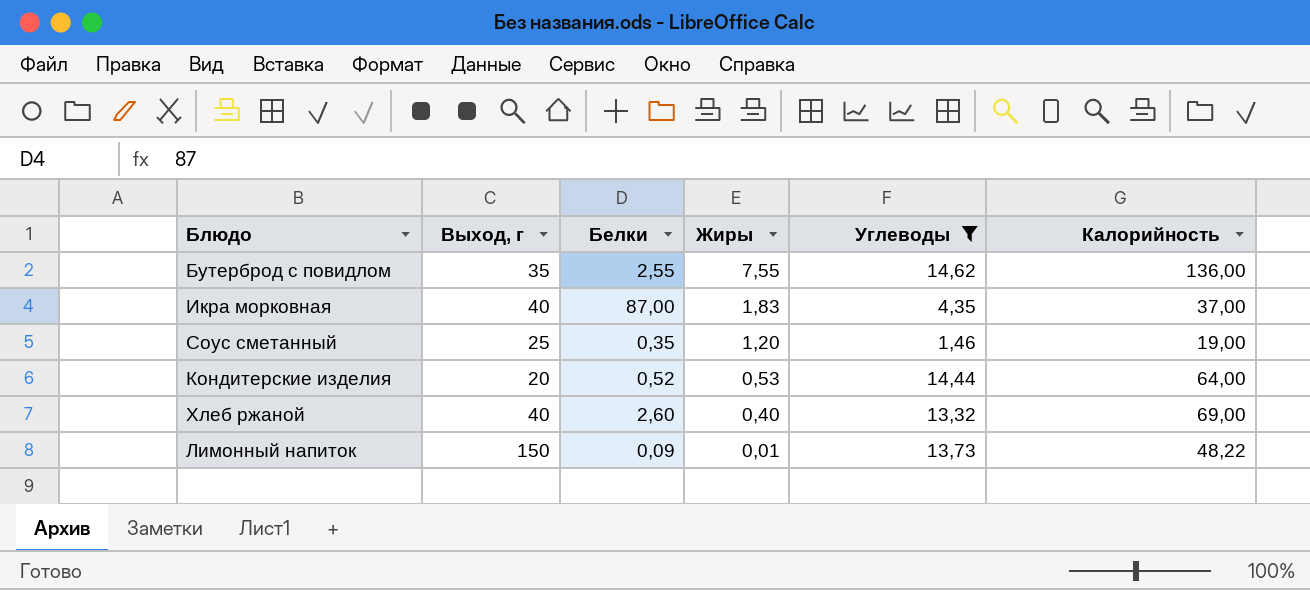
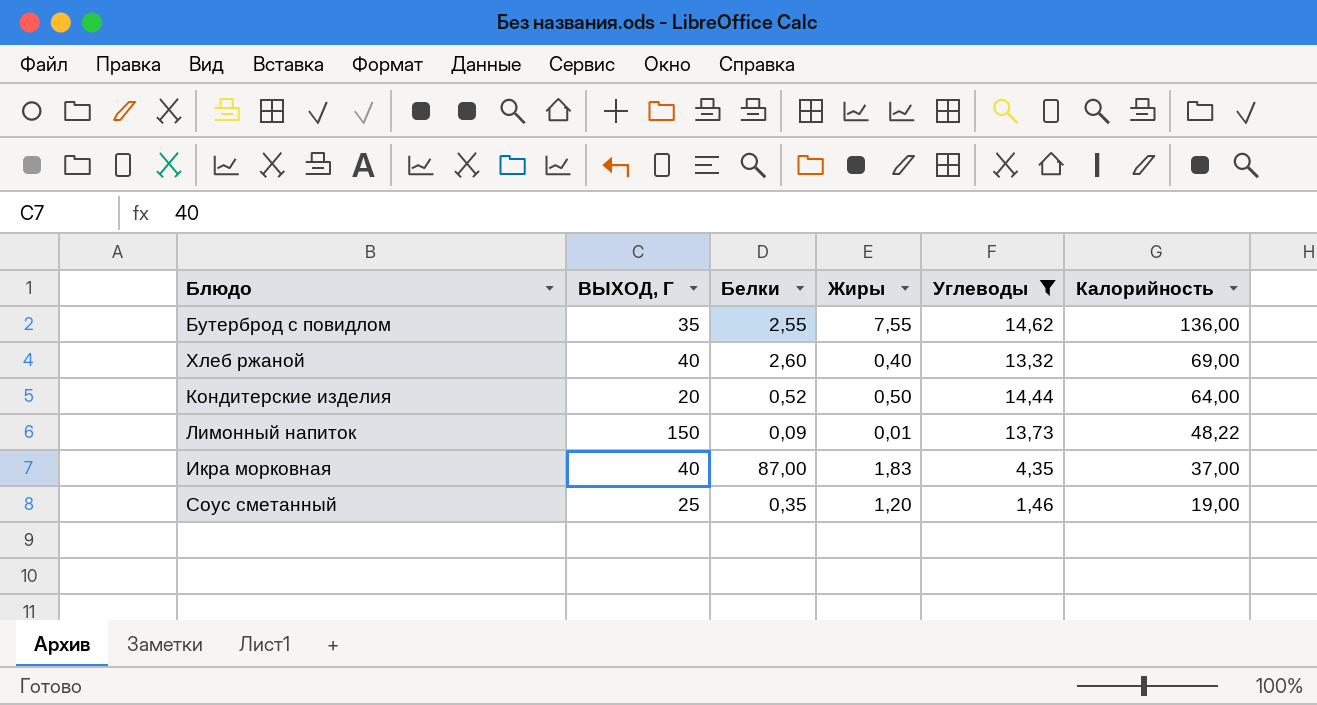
row order: Жиры descending -> Калорийность descending
column name: Выход, г -> ВЫХОД, Г
Кондитерские изделия | Жиры: 0,53 -> 0,50

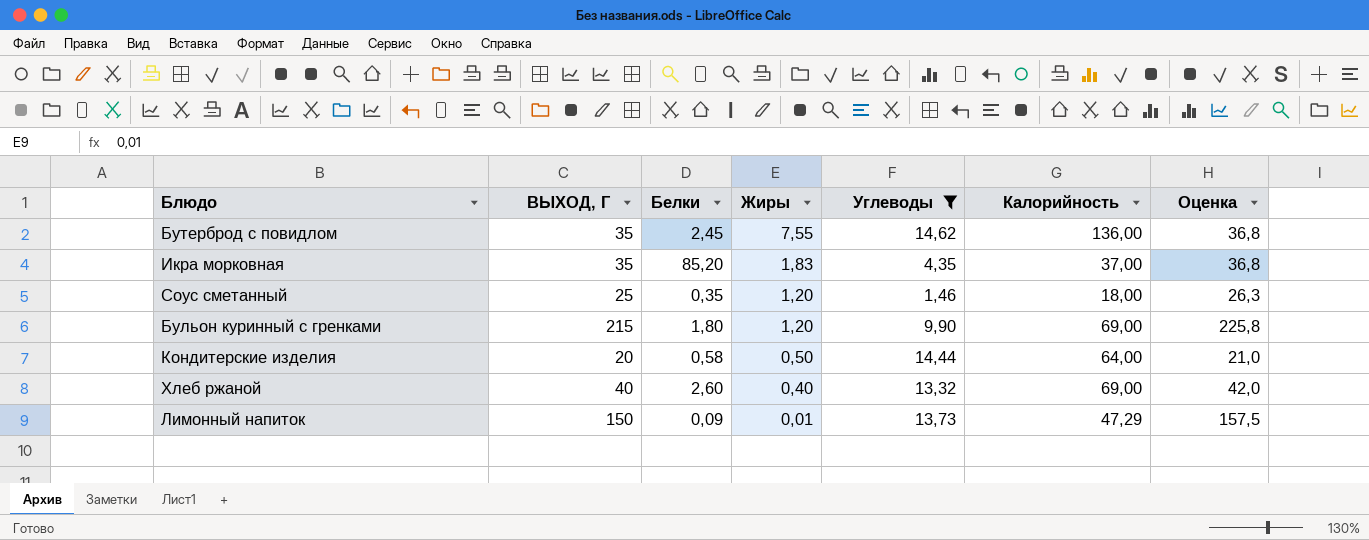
row order: Калорийность descending -> Жиры descending
column Оценка | formula: none -> [ВЫХОД, Г] * 1,05
Бутерброд с повидлом | Белки: 2,55 -> 2,45
Икра морковная | ВЫХОД, Г: 40 -> 35
Икра морковная | Белки: 87,00 -> 85,20
Соус сметанный | Калорийность: 19,00 -> 18,00
row Бульон куринный с гренками: none -> 215 | 1,80 | 1,20 | 9,90 | 69,00 | 225,8
Кондитерские изделия | Белки: 0,52 -> 0,58
Лимонный напиток | Калорийность: 48,22 -> 47,29

